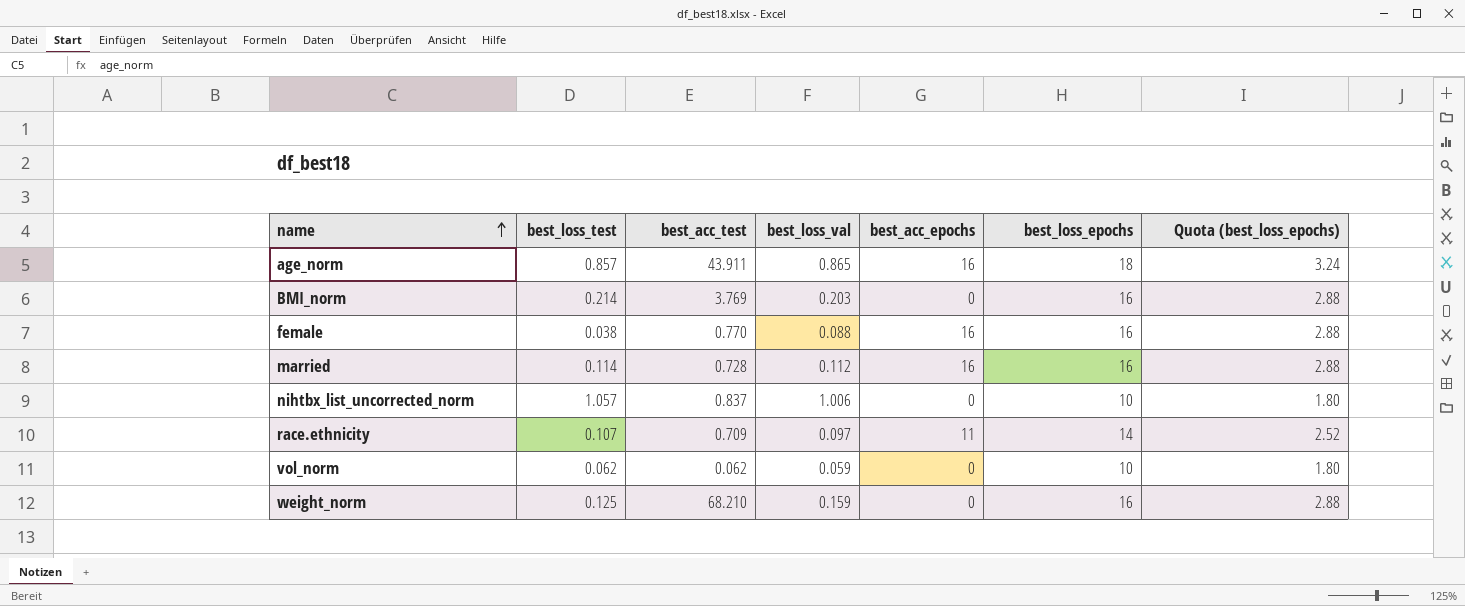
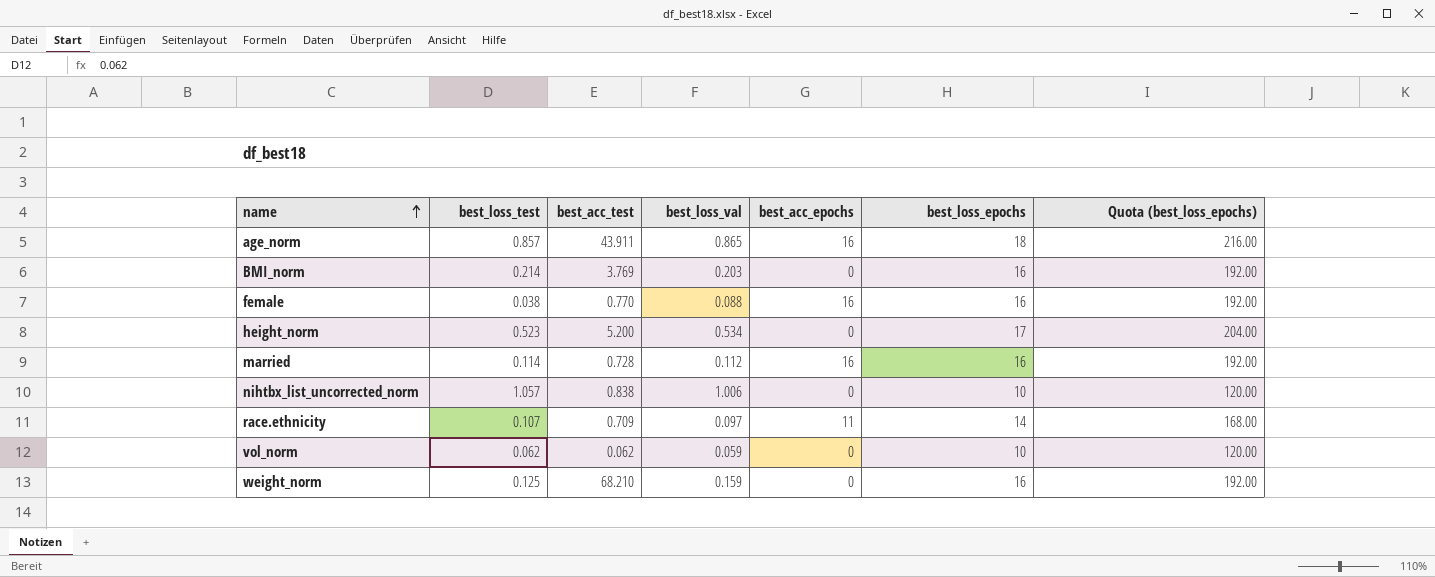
column Quota (best_loss_epochs) | formula: [best_loss_epochs] * 0.18 -> [best_loss_epochs] * 12
row height_norm: none -> 0.523 | 5.200 | 0.534 | 0 | 17 | 204.00
nihtbx_list_uncorrected_norm | best_acc_test: 0.837 -> 0.838

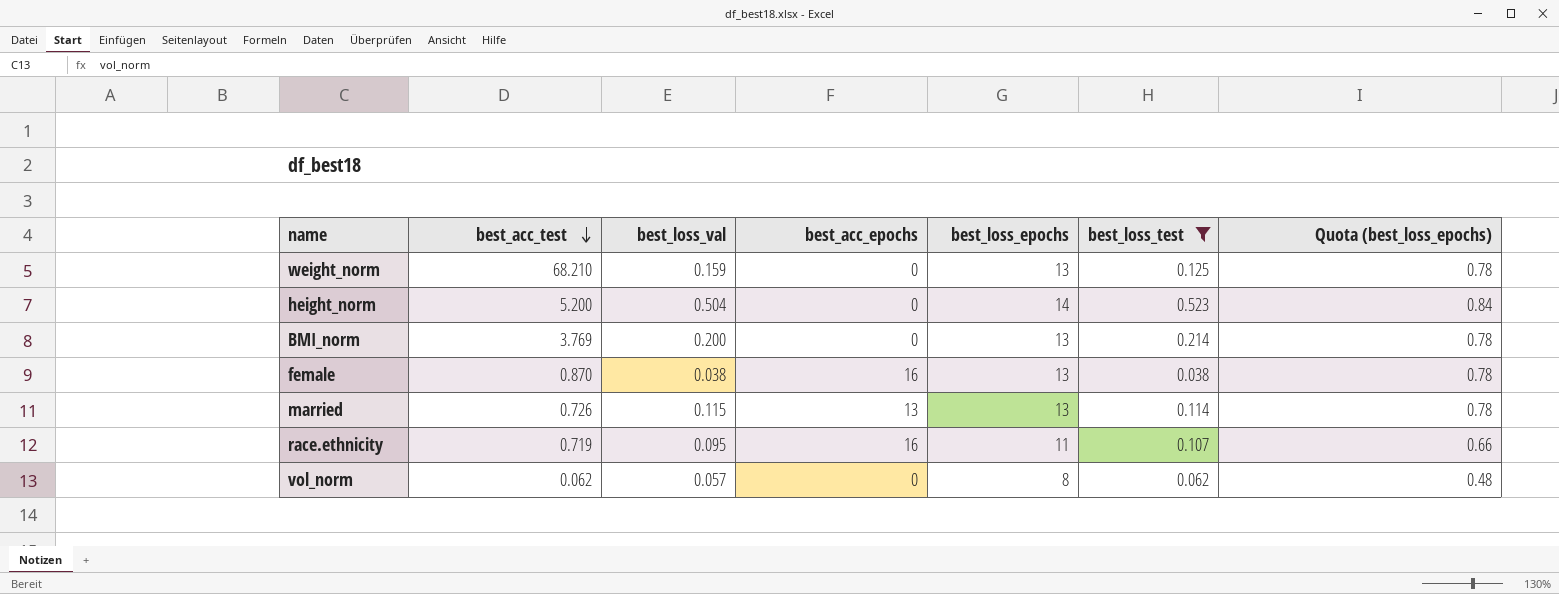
filter: none -> best_loss_test <= 0.523
row order: name ascending -> best_acc_test descending
column best_loss_test | position: 2 -> 6
column Quota (best_loss_epochs) | formula: [best_loss_epochs] * 12 -> [best_loss_epochs] * 0.06
weight_norm | best_loss_epochs: 16 -> 13
height_norm | best_loss_val: 0.534 -> 0.504
height_norm | best_loss_epochs: 17 -> 14
BMI_norm | best_loss_val: 0.203 -> 0.200
BMI_norm | best_loss_epochs: 16 -> 13
female | best_acc_test: 0.770 -> 0.870
female | best_loss_val: 0.088 -> 0.038
female | best_loss_epochs: 16 -> 13
married | best_acc_test: 0.728 -> 0.726
married | best_loss_val: 0.112 -> 0.115
married | best_acc_epochs: 16 -> 13
married | best_loss_epochs: 16 -> 13
race.ethnicity | best_acc_test: 0.709 -> 0.719
race.ethnicity | best_loss_val: 0.097 -> 0.095
race.ethnicity | best_acc_epochs: 11 -> 16
race.ethnicity | best_loss_epochs: 14 -> 11
vol_norm | best_loss_val: 0.059 -> 0.057
vol_norm | best_loss_epochs: 10 -> 8

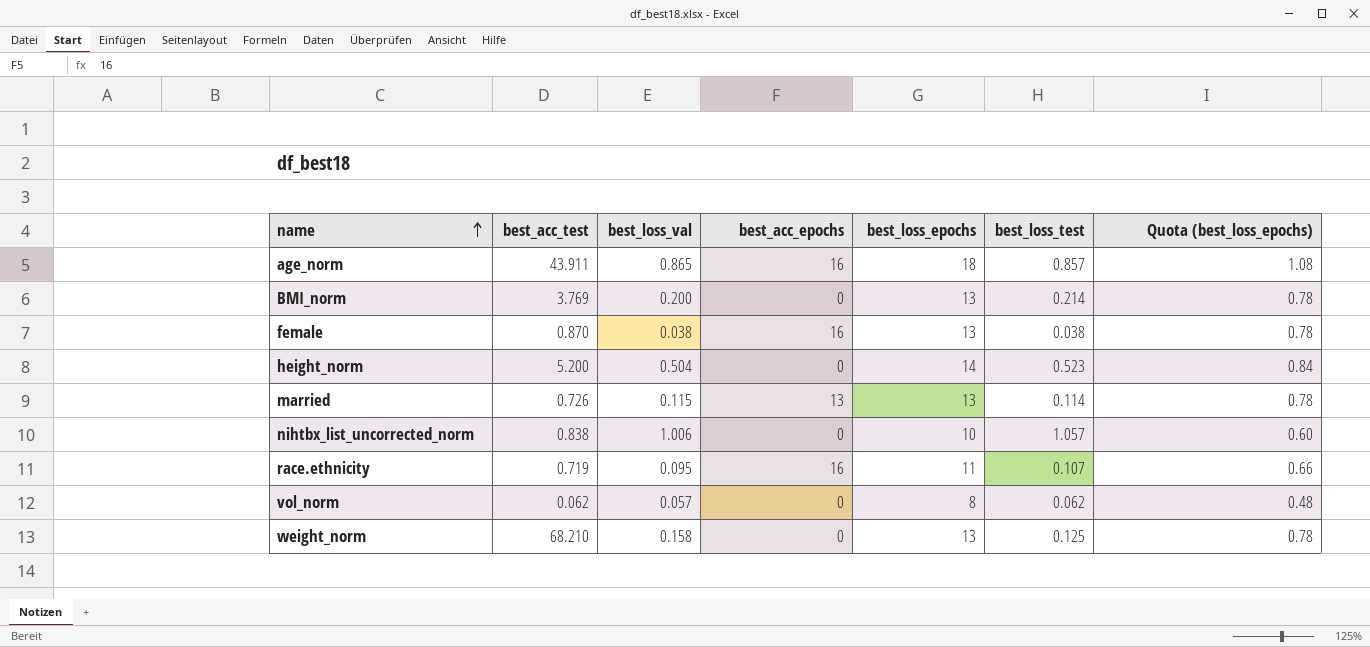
filter: best_loss_test <= 0.523 -> none
row order: best_acc_test descending -> name ascending
weight_norm | best_loss_val: 0.159 -> 0.158

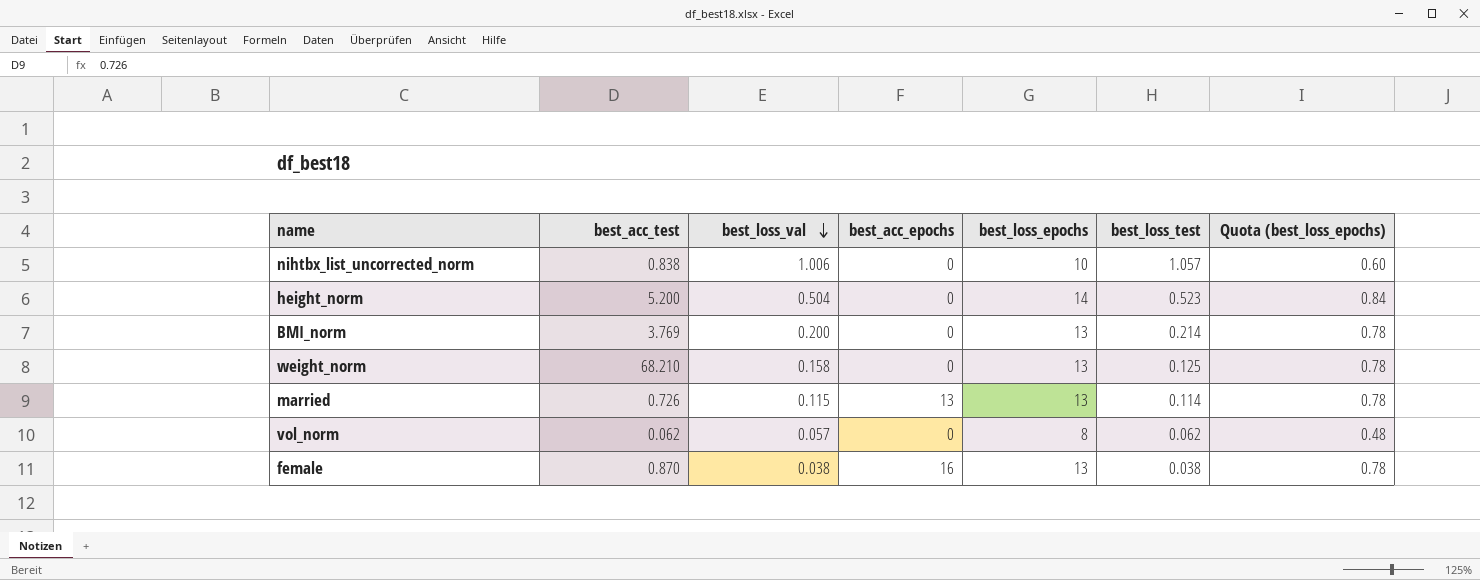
row order: name ascending -> best_loss_val descending
row age_norm: 43.911 | 0.865 | 16 | 18 | 0.857 | 1.08 -> none
row race.ethnicity: 0.719 | 0.095 | 16 | 11 | 0.107 | 0.66 -> none

